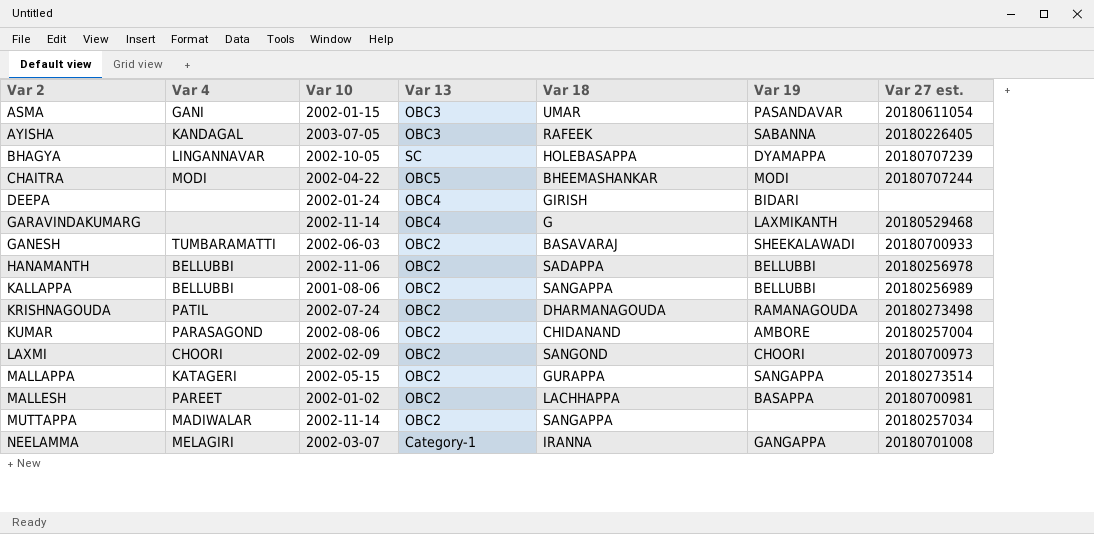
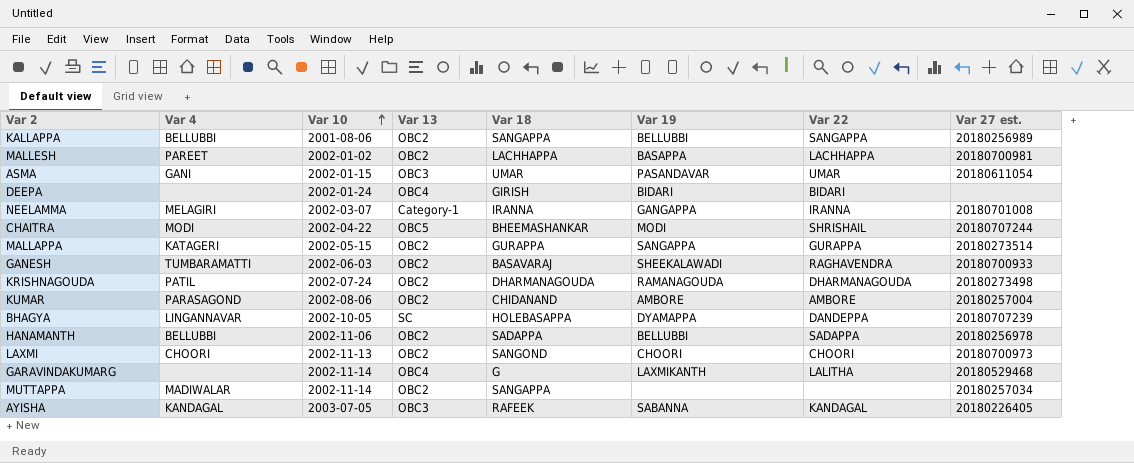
row order: none -> Var 10 ascending
column Var 22 | position: none -> 7
LAXMI | Var 10: 2002-02-09 -> 2002-11-13

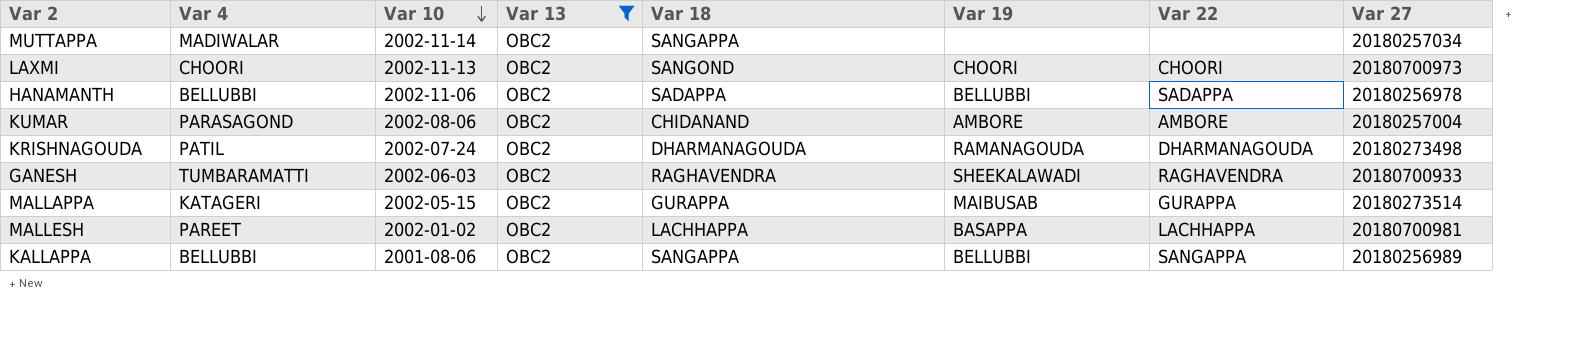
filter: none -> Var 13 = OBC2
row order: Var 10 ascending -> Var 10 descending
column name: Var 27 est. -> Var 27
GANESH | Var 18: BASAVARAJ -> RAGHAVENDRA
MALLAPPA | Var 19: SANGAPPA -> MAIBUSAB

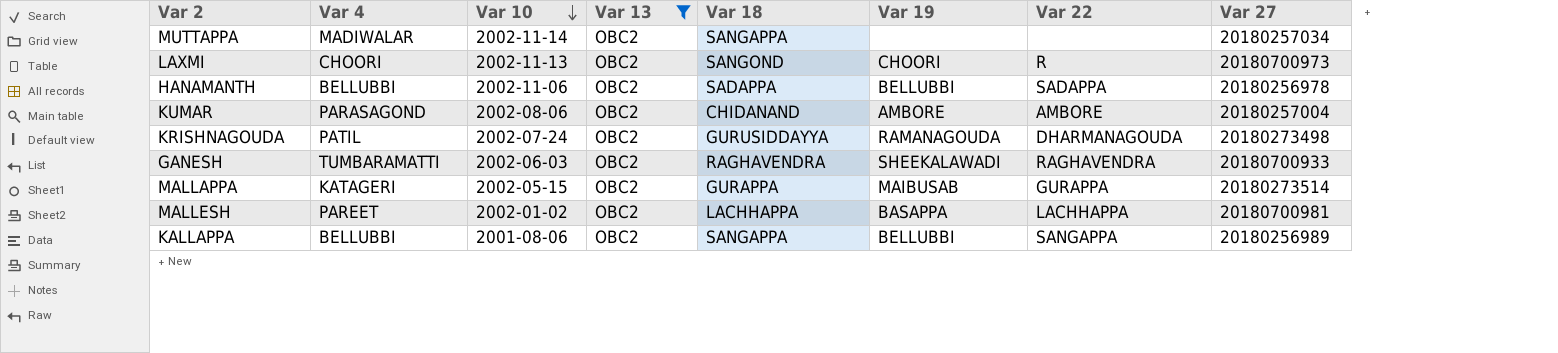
LAXMI | Var 22: CHOORI -> R
KRISHNAGOUDA | Var 18: DHARMANAGOUDA -> GURUSIDDAYYA

